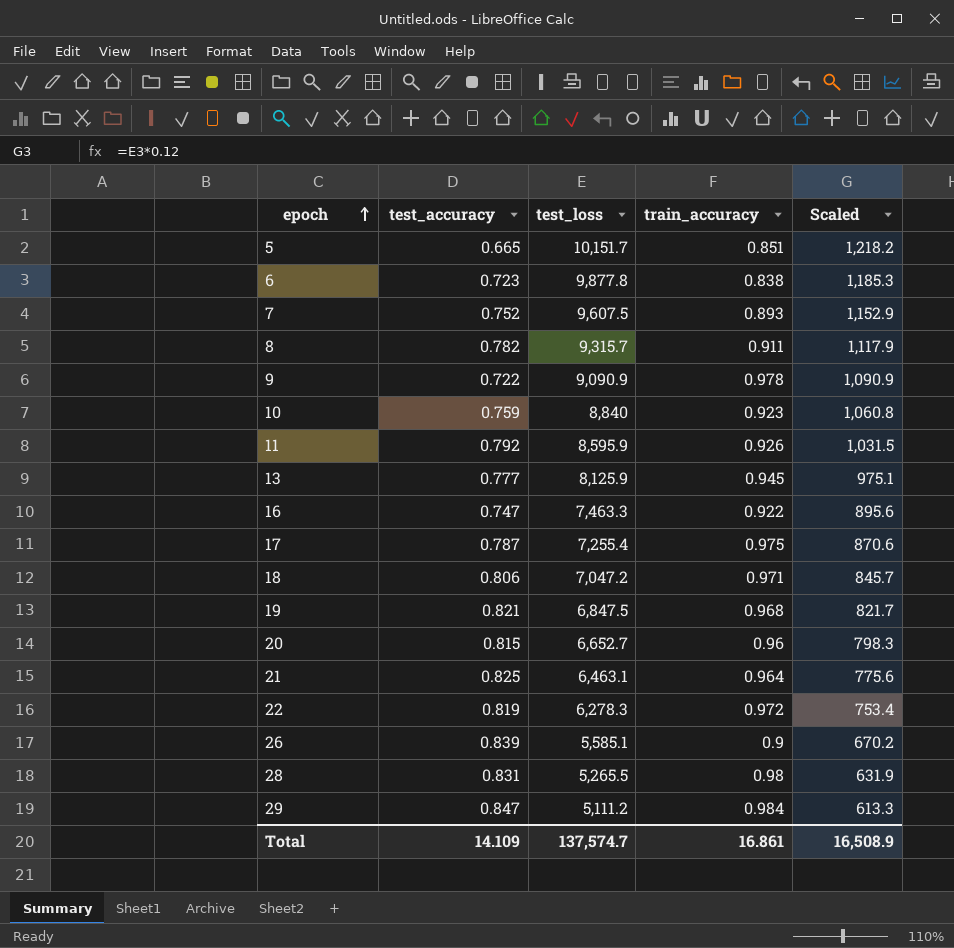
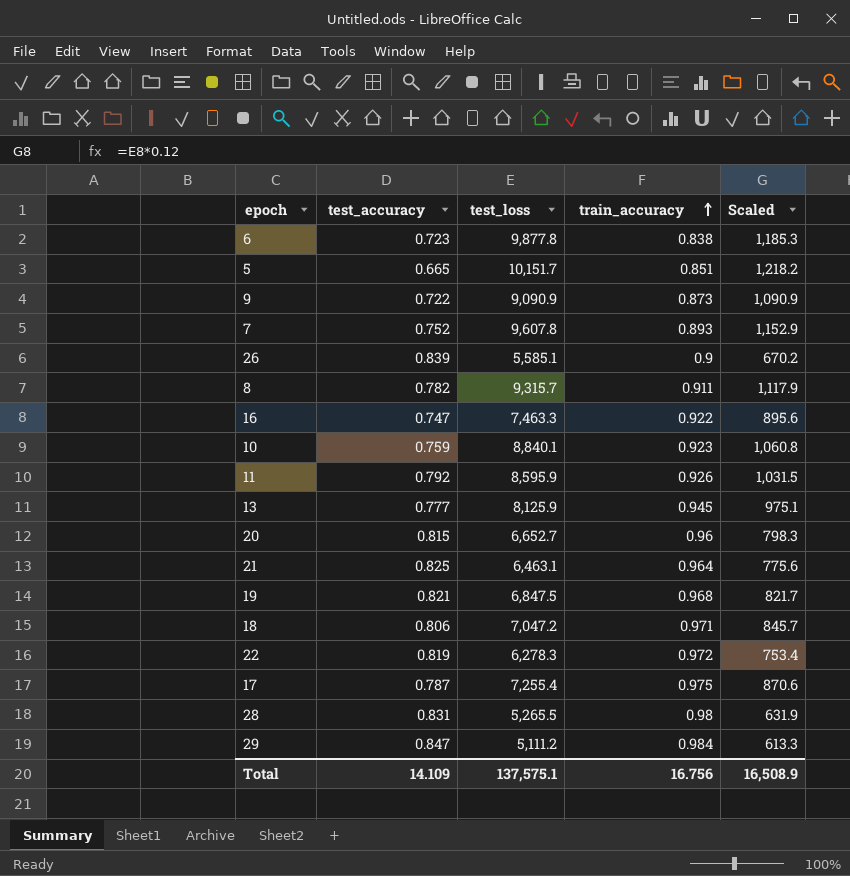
row order: epoch ascending -> train_accuracy ascending
9 | train_accuracy: 0.978 -> 0.873
7 | test_loss: 9,607.5 -> 9,607.8
10 | test_loss: 8,840 -> 8,840.1
Total | test_loss: 137,574.7 -> 137,575.1
Total | train_accuracy: 16.861 -> 16.756

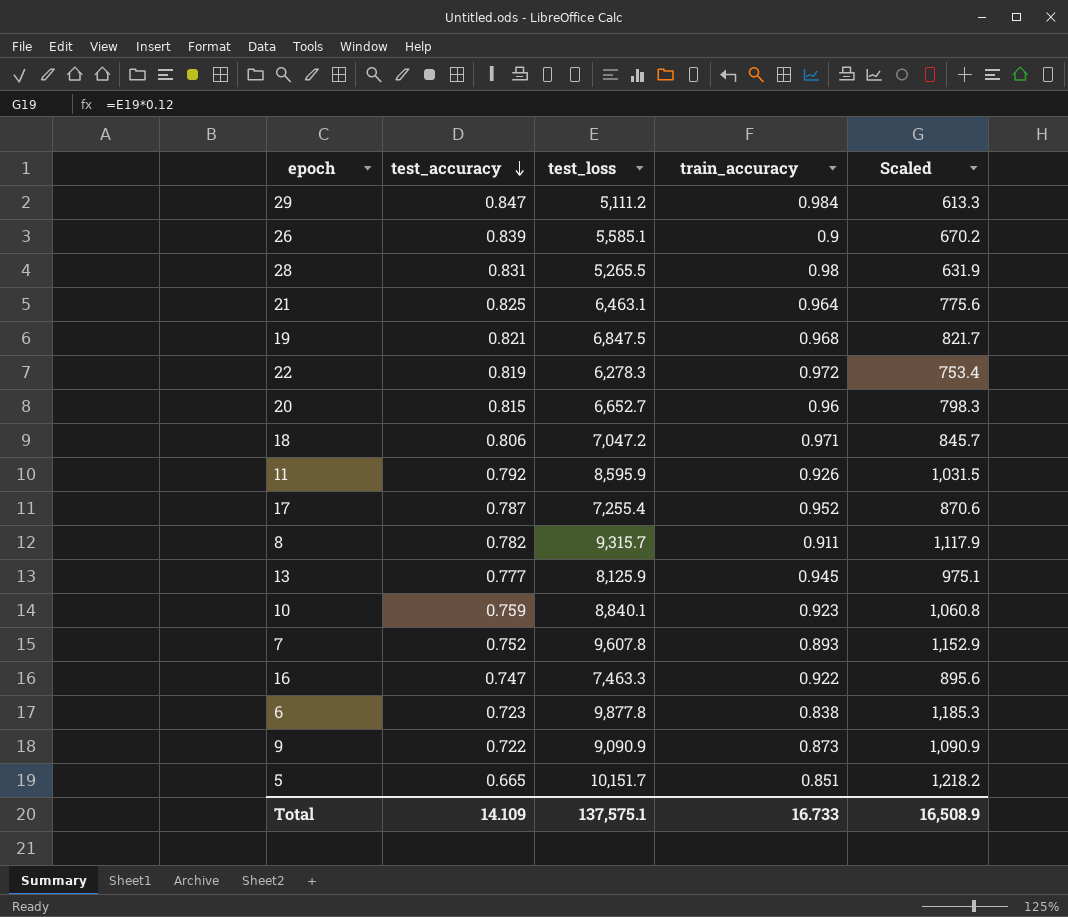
row order: train_accuracy ascending -> test_accuracy descending
17 | train_accuracy: 0.975 -> 0.952
Total | train_accuracy: 16.756 -> 16.733

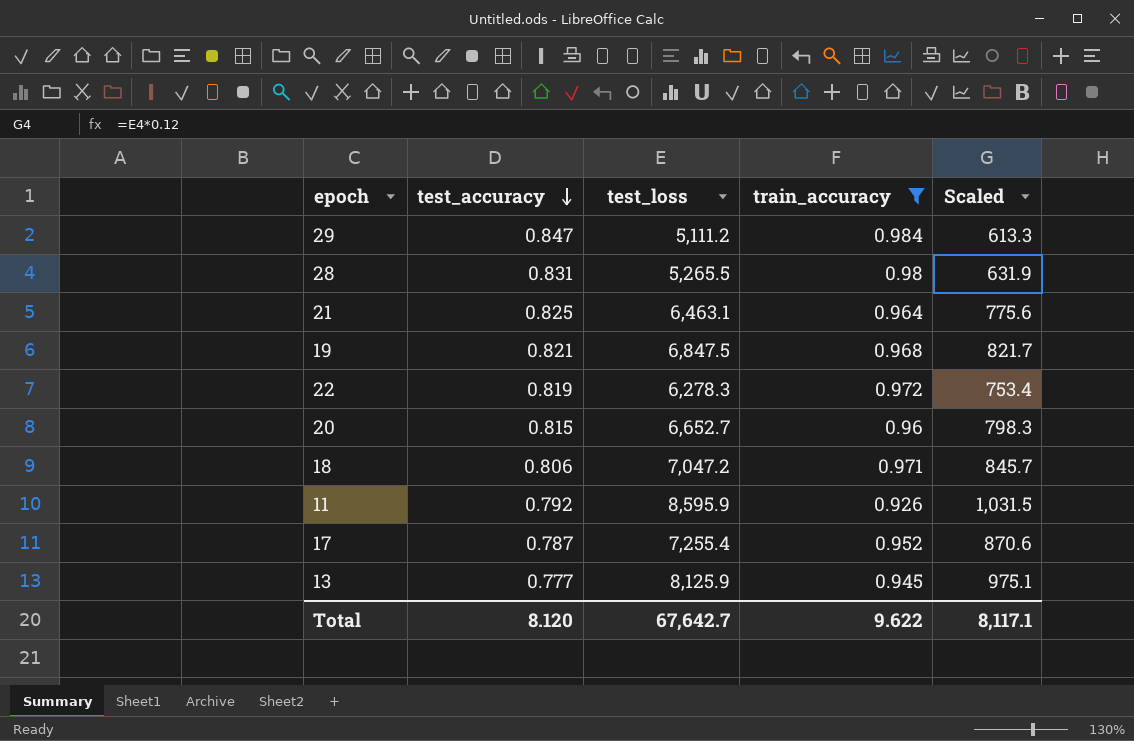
filter: none -> train_accuracy >= 0.926
Total | test_accuracy: 14.109 -> 8.120
Total | test_loss: 137,575.1 -> 67,642.7
Total | train_accuracy: 16.733 -> 9.622
Total | Scaled: 16,508.9 -> 8,117.1

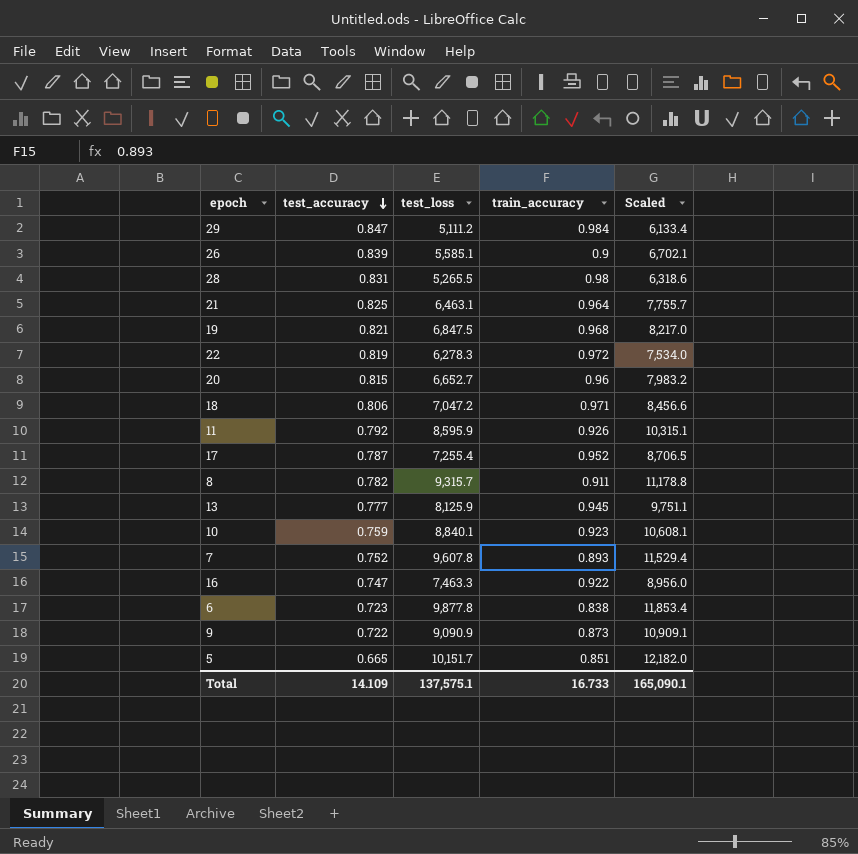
filter: train_accuracy >= 0.926 -> none
column Scaled | formula: [test_loss] * 0.12 -> [test_loss] * 1.2
Total | test_accuracy: 8.120 -> 14.109
Total | test_loss: 67,642.7 -> 137,575.1
Total | train_accuracy: 9.622 -> 16.733
Total | Scaled: 8,117.1 -> 165,090.1

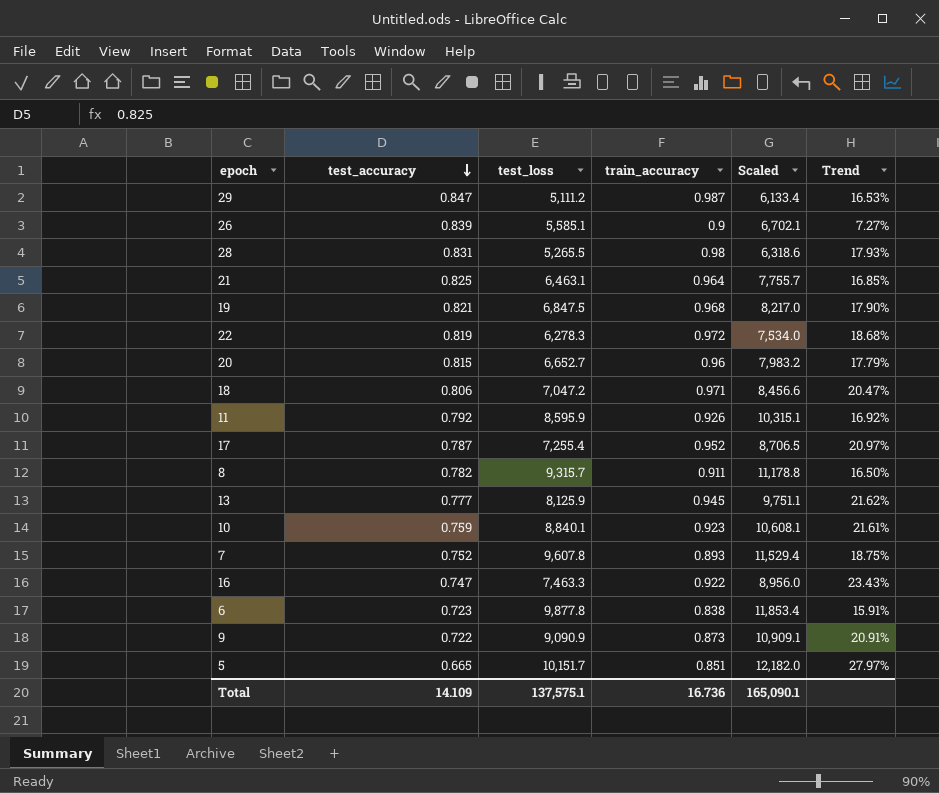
column Trend | formula: none -> ([train_accuracy] - [test_accuracy]) / [test_accuracy]
29 | train_accuracy: 0.984 -> 0.987
Total | train_accuracy: 16.733 -> 16.736

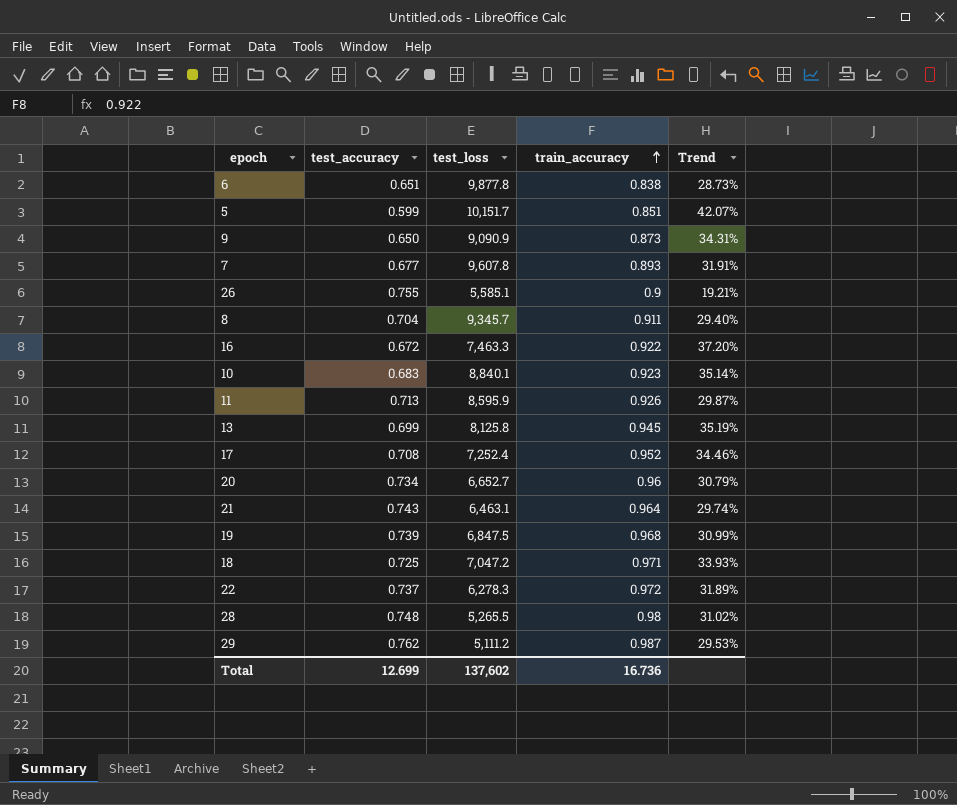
row order: test_accuracy descending -> train_accuracy ascending
column Scaled | formula: [test_loss] * 1.2 -> none
6 | test_accuracy: 0.723 -> 0.651
6 | Trend: 15.91% -> 28.73%
5 | test_accuracy: 0.665 -> 0.599
5 | Trend: 27.97% -> 42.07%
9 | test_accuracy: 0.722 -> 0.650
9 | Trend: 20.91% -> 34.31%
7 | test_accuracy: 0.752 -> 0.677
7 | Trend: 18.75% -> 31.91%
26 | test_accuracy: 0.839 -> 0.755
26 | Trend: 7.27% -> 19.21%
8 | test_accuracy: 0.782 -> 0.704
8 | test_loss: 9,315.7 -> 9,345.7
8 | Trend: 16.50% -> 29.40%
16 | test_accuracy: 0.747 -> 0.672
16 | Trend: 23.43% -> 37.20%
10 | test_accuracy: 0.759 -> 0.683
10 | Trend: 21.61% -> 35.14%
11 | test_accuracy: 0.792 -> 0.713
11 | Trend: 16.92% -> 29.87%
13 | test_accuracy: 0.777 -> 0.699
13 | test_loss: 8,125.9 -> 8,125.8
13 | Trend: 21.62% -> 35.19%
17 | test_accuracy: 0.787 -> 0.708
17 | test_loss: 7,255.4 -> 7,252.4
17 | Trend: 20.97% -> 34.46%
20 | test_accuracy: 0.815 -> 0.734
20 | Trend: 17.79% -> 30.79%
21 | test_accuracy: 0.825 -> 0.743
21 | Trend: 16.85% -> 29.74%
19 | test_accuracy: 0.821 -> 0.739
19 | Trend: 17.90% -> 30.99%
18 | test_accuracy: 0.806 -> 0.725
18 | Trend: 20.47% -> 33.93%
22 | test_accuracy: 0.819 -> 0.737
22 | Trend: 18.68% -> 31.89%
28 | test_accuracy: 0.831 -> 0.748
28 | Trend: 17.93% -> 31.02%
29 | test_accuracy: 0.847 -> 0.762
29 | Trend: 16.53% -> 29.53%
Total | test_accuracy: 14.109 -> 12.699
Total | test_loss: 137,575.1 -> 137,602

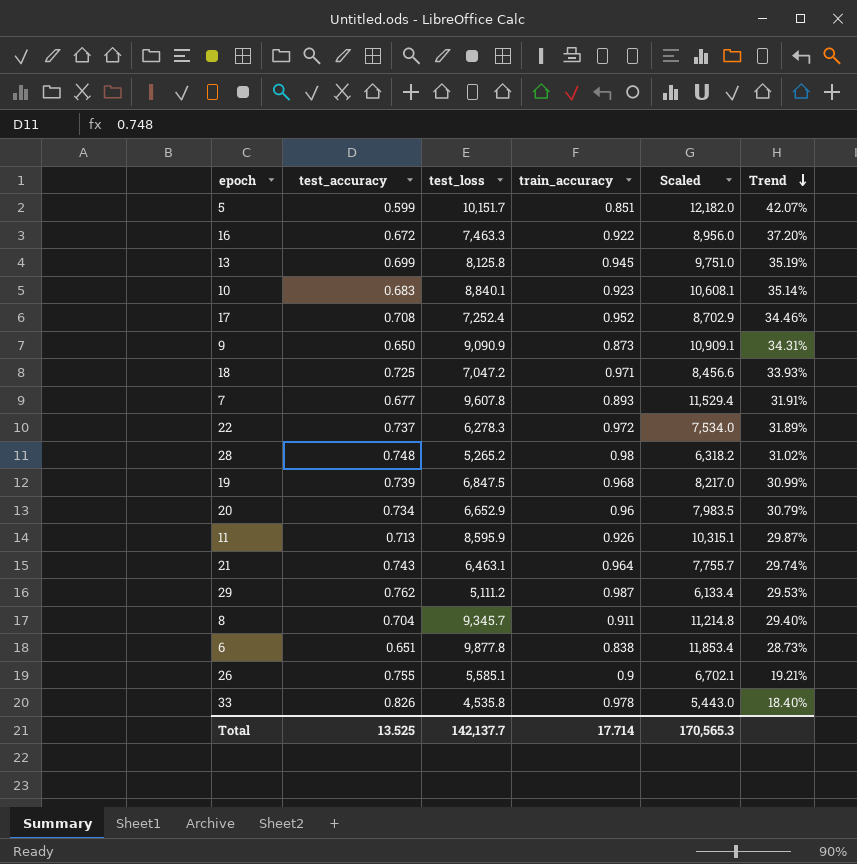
row order: train_accuracy ascending -> Trend descending
column Scaled | formula: none -> [test_loss] * 1.2
28 | test_loss: 5,265.5 -> 5,265.2
20 | test_loss: 6,652.7 -> 6,652.9
row 33: none -> 0.826 | 4,535.8 | 0.978 | 5,443.0 | 18.40%
Total | test_accuracy: 12.699 -> 13.525
Total | test_loss: 137,602 -> 142,137.7
Total | train_accuracy: 16.736 -> 17.714

